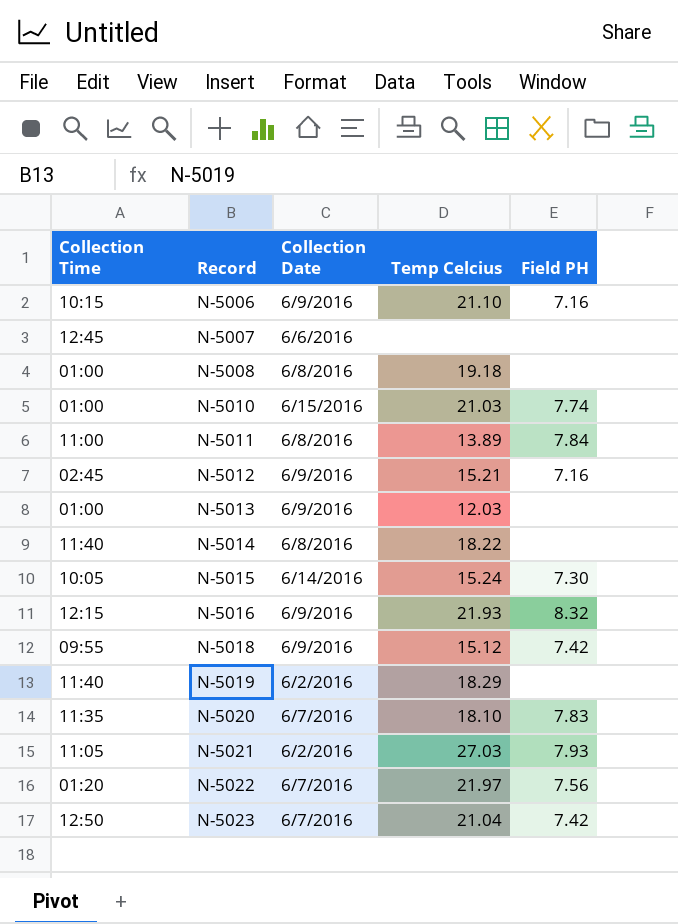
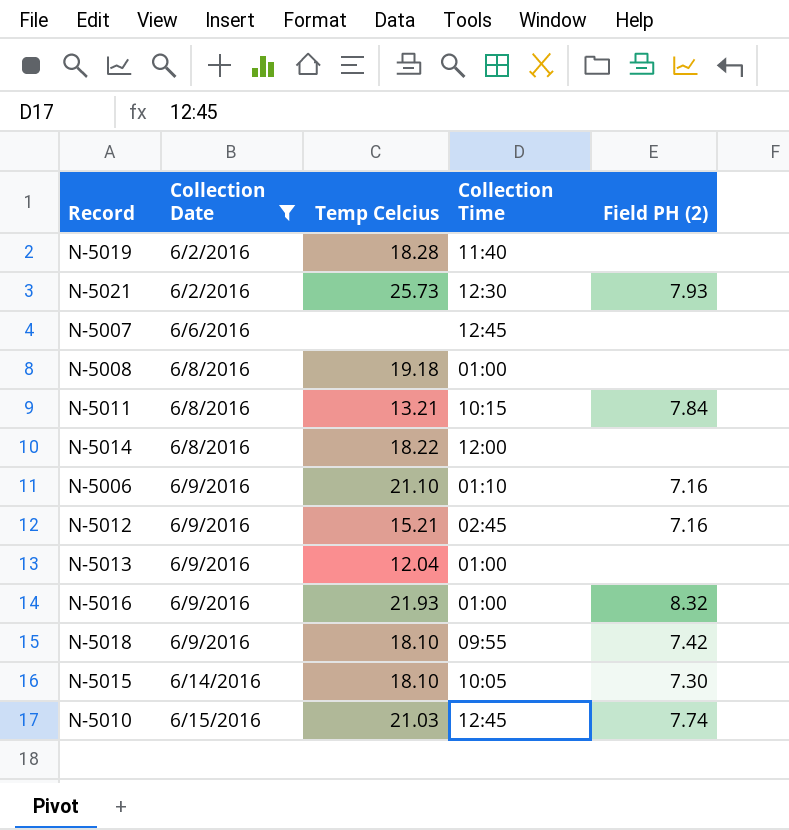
filter: none -> Collection Date != 6/7/2016
row order: Record ascending -> Collection Date ascending
column Collection Time | position: 1 -> 4
column name: Field PH -> Field PH (2)
N-5019 | Temp Celcius: 18.29 -> 18.28
N-5021 | Temp Celcius: 27.03 -> 25.73
N-5021 | Collection Time: 11:05 -> 12:30
N-5011 | Temp Celcius: 13.89 -> 13.21
N-5011 | Collection Time: 11:00 -> 10:15
N-5014 | Collection Time: 11:40 -> 12:00
N-5006 | Collection Time: 10:15 -> 01:10
N-5013 | Temp Celcius: 12.03 -> 12.04
N-5016 | Collection Time: 12:15 -> 01:00
N-5018 | Temp Celcius: 15.12 -> 18.10
N-5015 | Temp Celcius: 15.24 -> 18.10
N-5010 | Collection Time: 01:00 -> 12:45

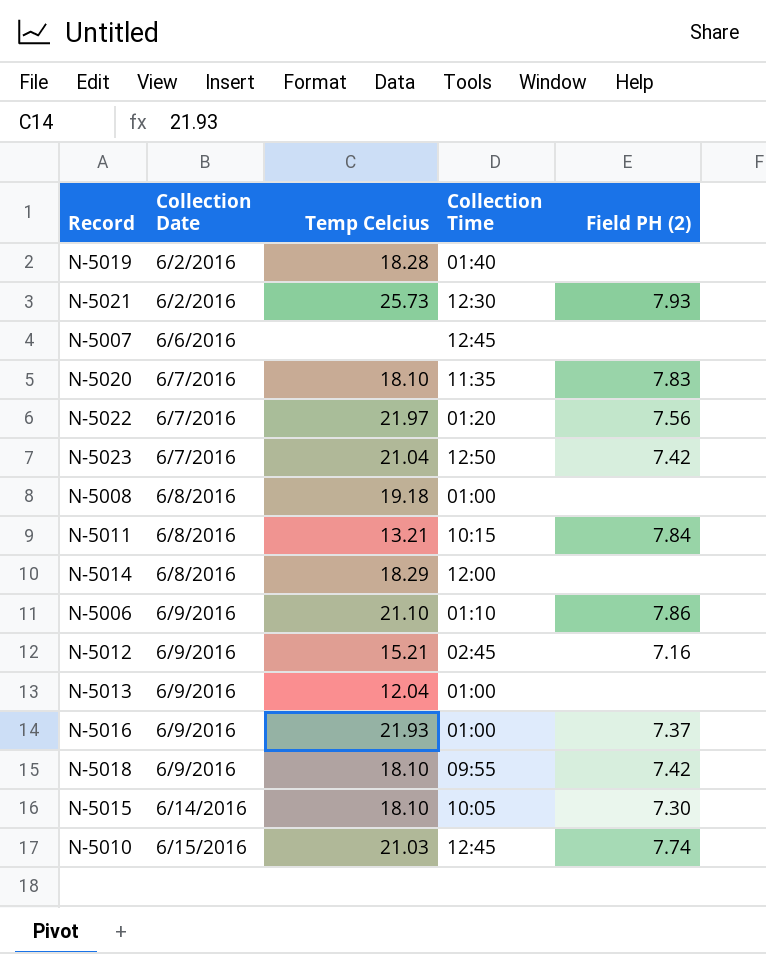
filter: Collection Date != 6/7/2016 -> none
N-5019 | Collection Time: 11:40 -> 01:40
N-5014 | Temp Celcius: 18.22 -> 18.29
N-5006 | Field PH (2): 7.16 -> 7.86
N-5016 | Field PH (2): 8.32 -> 7.37

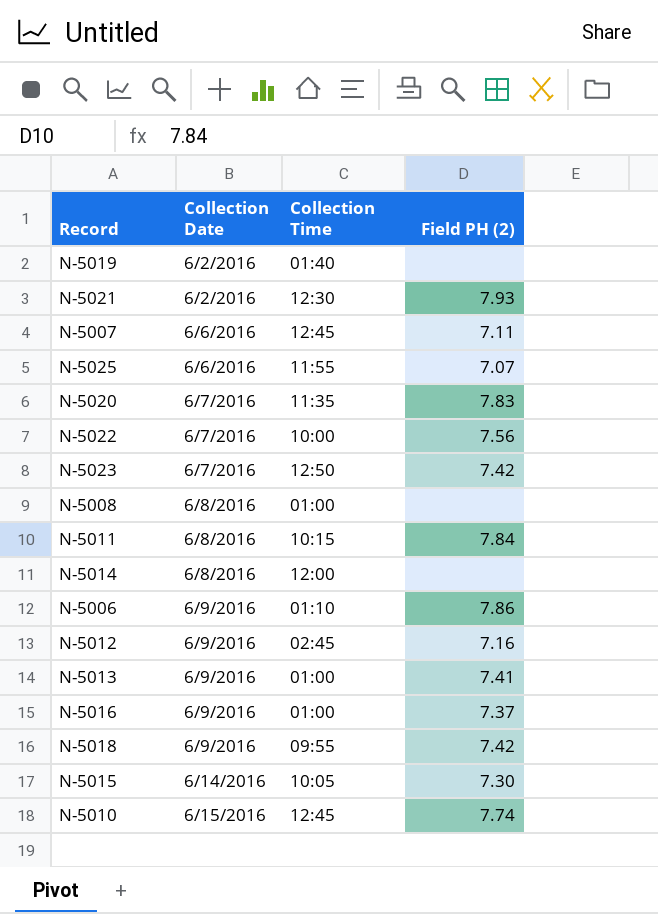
column Temp Celcius | position: 3 -> none
N-5007 | Field PH (2): none -> 7.11
row N-5025: none -> 6/6/2016 | 11:55 | 7.07
N-5022 | Collection Time: 01:20 -> 10:00
N-5013 | Field PH (2): none -> 7.41

